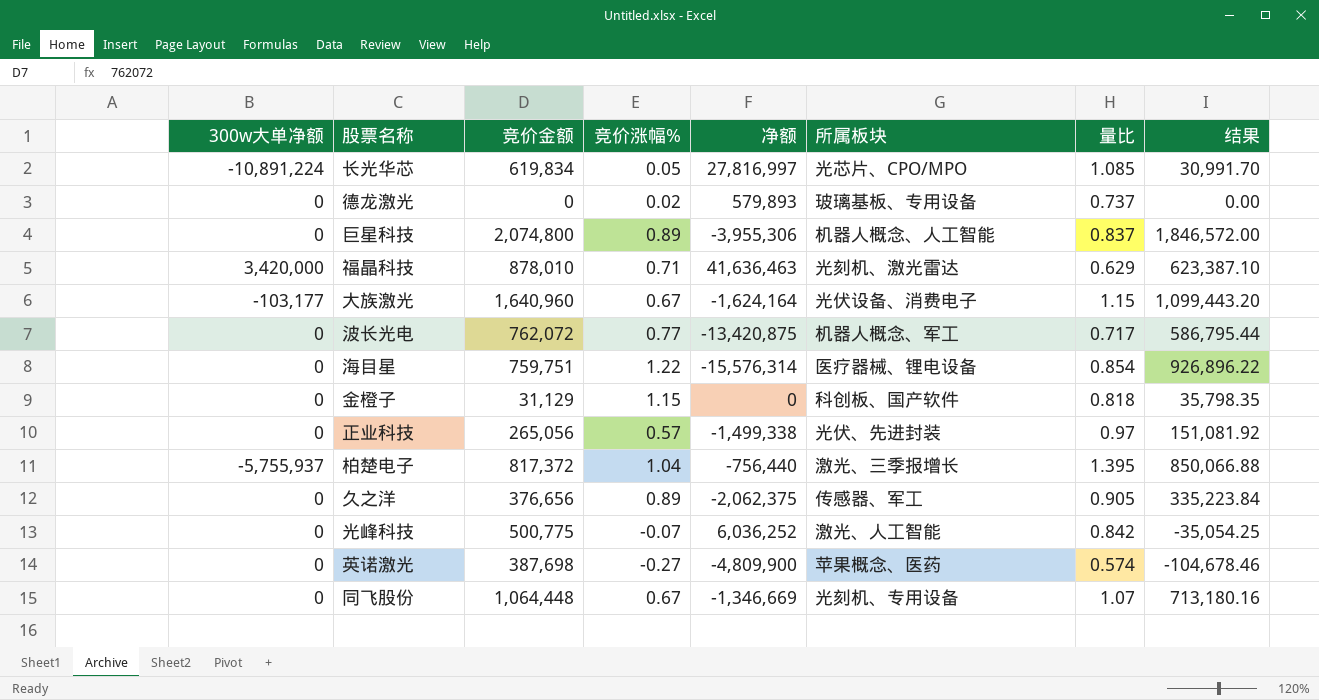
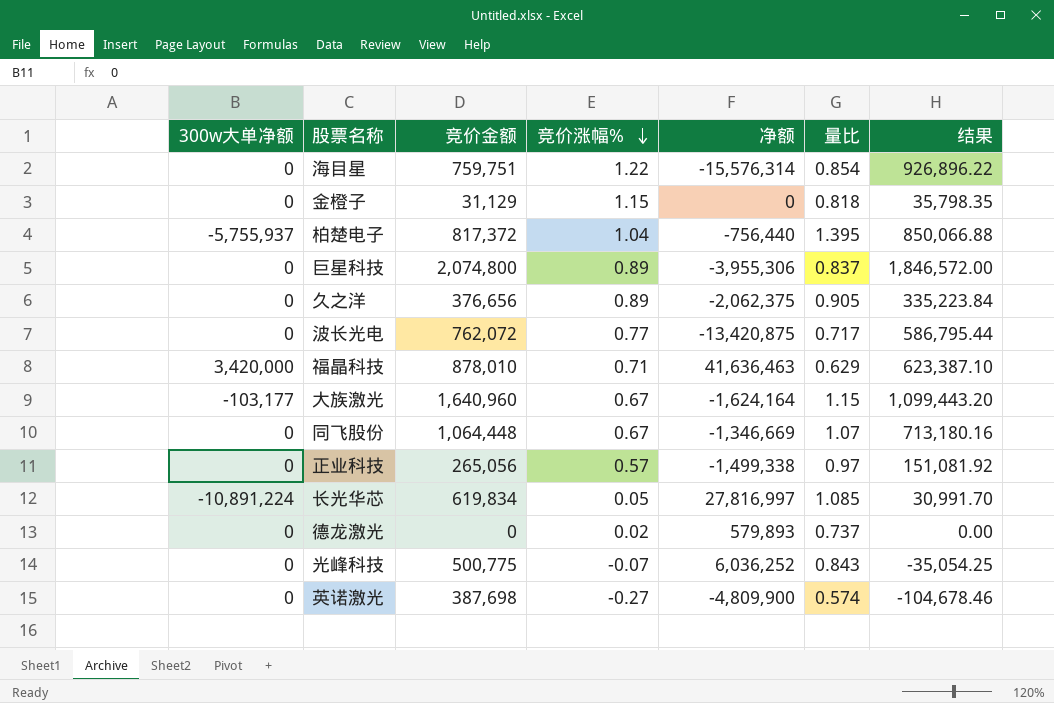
row order: none -> 竞价涨幅% descending
column 所属板块 | position: 6 -> none
光峰科技 | 量比: 0.842 -> 0.843

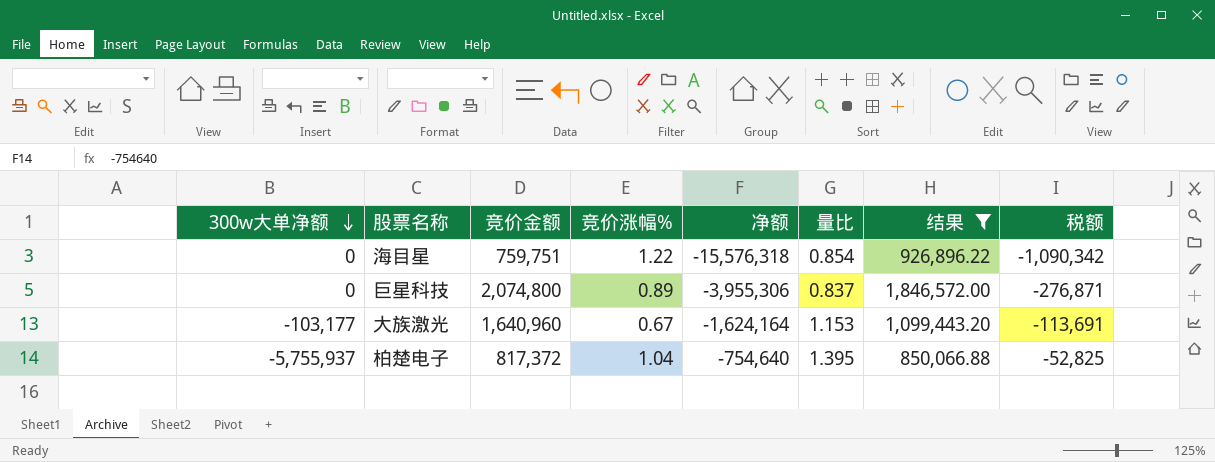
filter: none -> 结果 >= 850,066.88
row order: 竞价涨幅% descending -> 300w大单净额 descending
column 税额 | formula: none -> [净额] * 0.07
海目星 | 净额: -15,576,314 -> -15,576,318
大族激光 | 量比: 1.15 -> 1.153
柏楚电子 | 净额: -756,440 -> -754,640

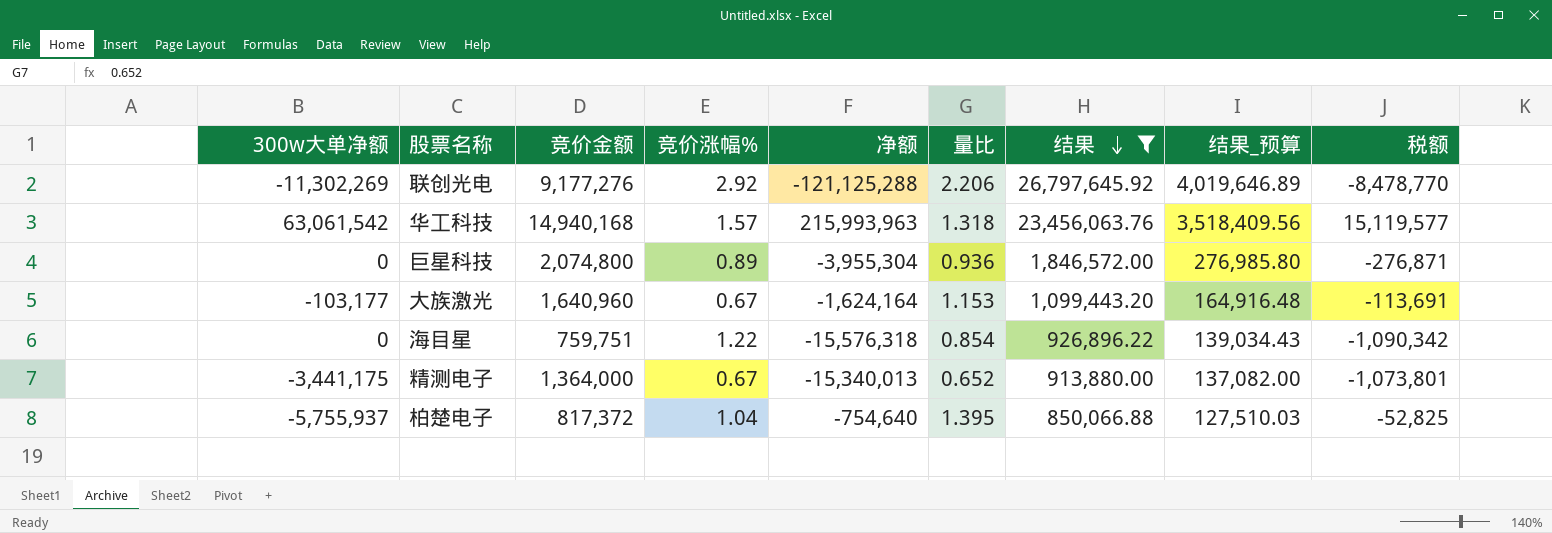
row order: 300w大单净额 descending -> 结果 descending
column 结果_预算 | formula: none -> [结果] * 0.15
row 联创光电: none -> -11,302,269 | 9,177,276 | 2.92 | -121,125,288 | 2.206 | 26,797,645.92 | 4,019,646.89 | -8,478,770
row 华工科技: none -> 63,061,542 | 14,940,168 | 1.57 | 215,993,963 | 1.318 | 23,456,063.76 | 3,518,409.56 | 15,119,577
巨星科技 | 净额: -3,955,306 -> -3,955,304
巨星科技 | 量比: 0.837 -> 0.936
row 精测电子: none -> -3,441,175 | 1,364,000 | 0.67 | -15,340,013 | 0.652 | 913,880.00 | 137,082.00 | -1,073,801

